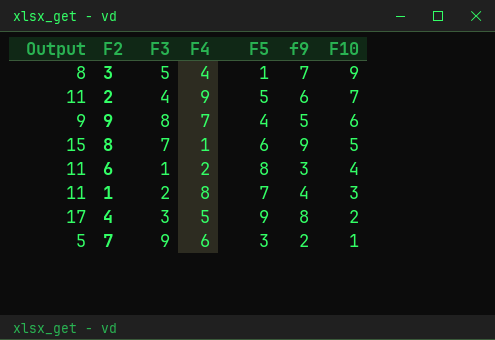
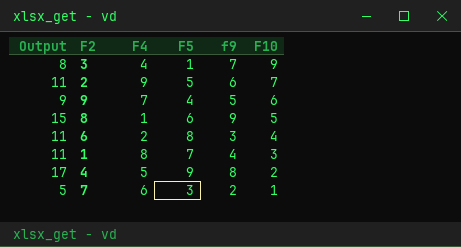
column F3 | position: 3 -> none

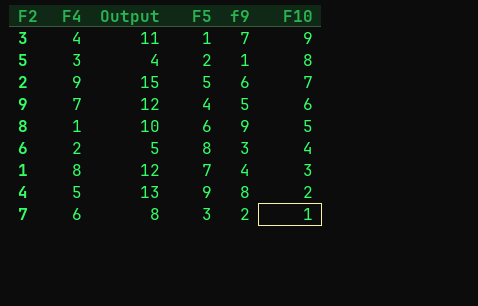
column Output | formula: [F5] + [f9] -> [F4] + [f9]
column Output | position: 1 -> 3
row 5: none -> 3 | 4 | 2 | 1 | 8

